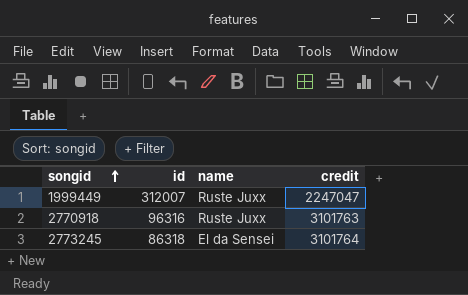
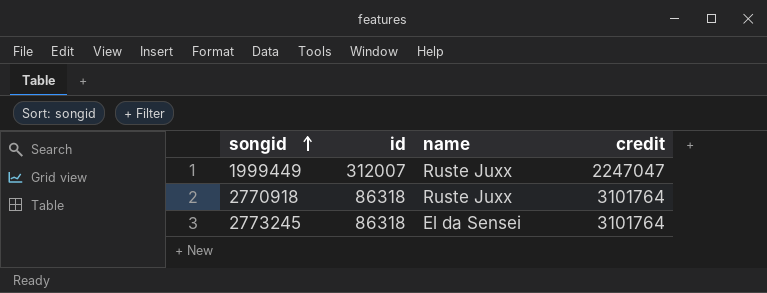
2770918 | id: 96316 -> 86318
2770918 | credit: 3101763 -> 3101764

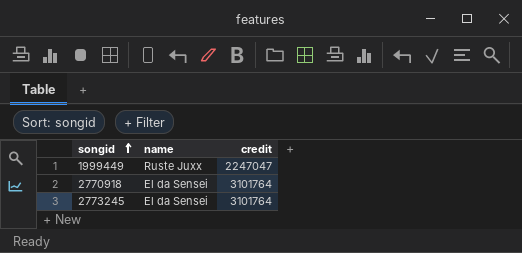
column id | position: 2 -> none
2770918 | name: Ruste Juxx -> El da Sensei

